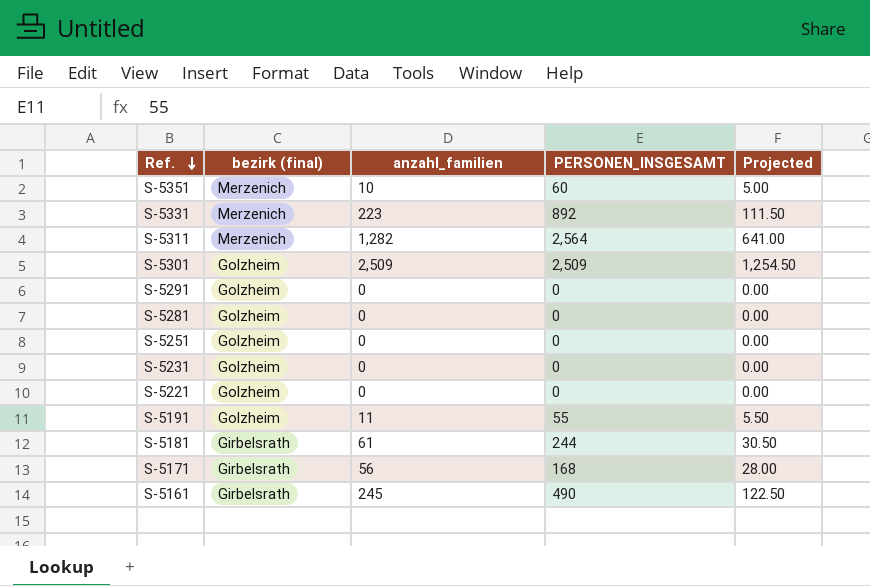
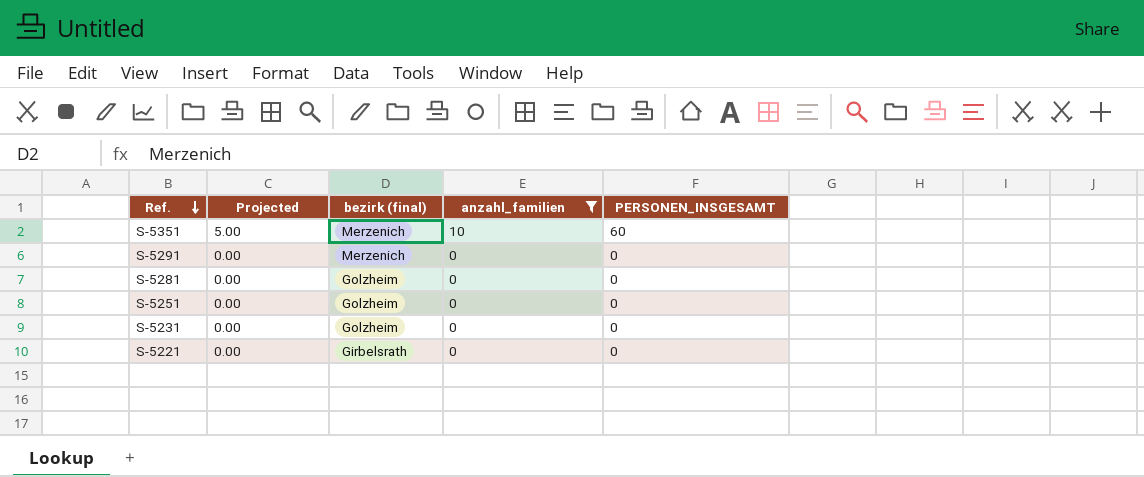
filter: none -> anzahl_familien <= 10
column Projected | position: 5 -> 2
S-5291 | bezirk (final): Golzheim -> Merzenich
S-5221 | bezirk (final): Golzheim -> Girbelsrath

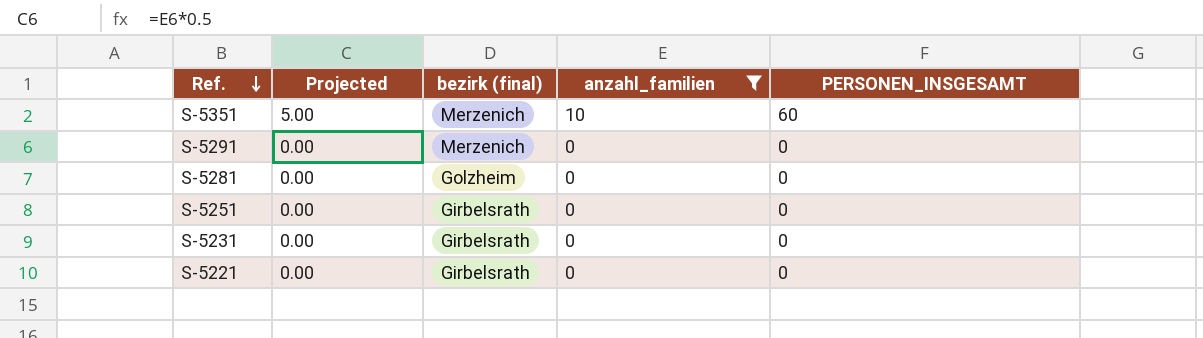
S-5251 | bezirk (final): Golzheim -> Girbelsrath
S-5231 | bezirk (final): Golzheim -> Girbelsrath

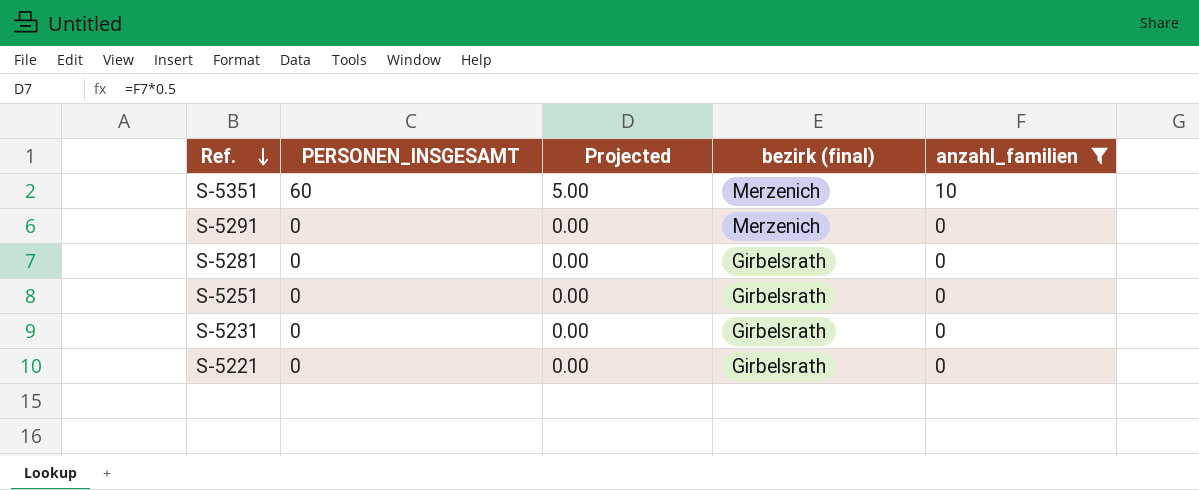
column PERSONEN_INSGESAMT | position: 5 -> 2
S-5281 | bezirk (final): Golzheim -> Girbelsrath

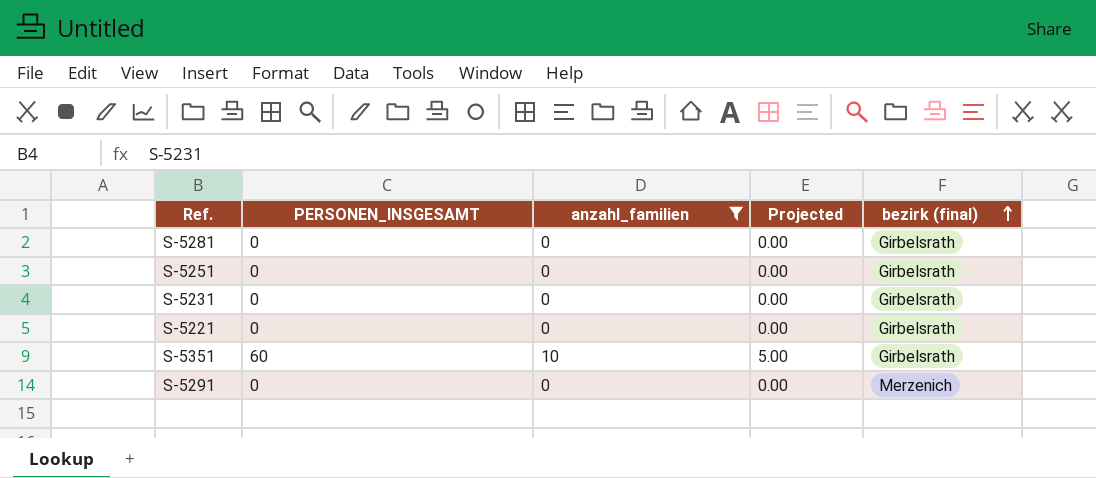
row order: Ref. descending -> bezirk (final) ascending
column anzahl_familien | position: 5 -> 3
S-5351 | bezirk (final): Merzenich -> Girbelsrath

